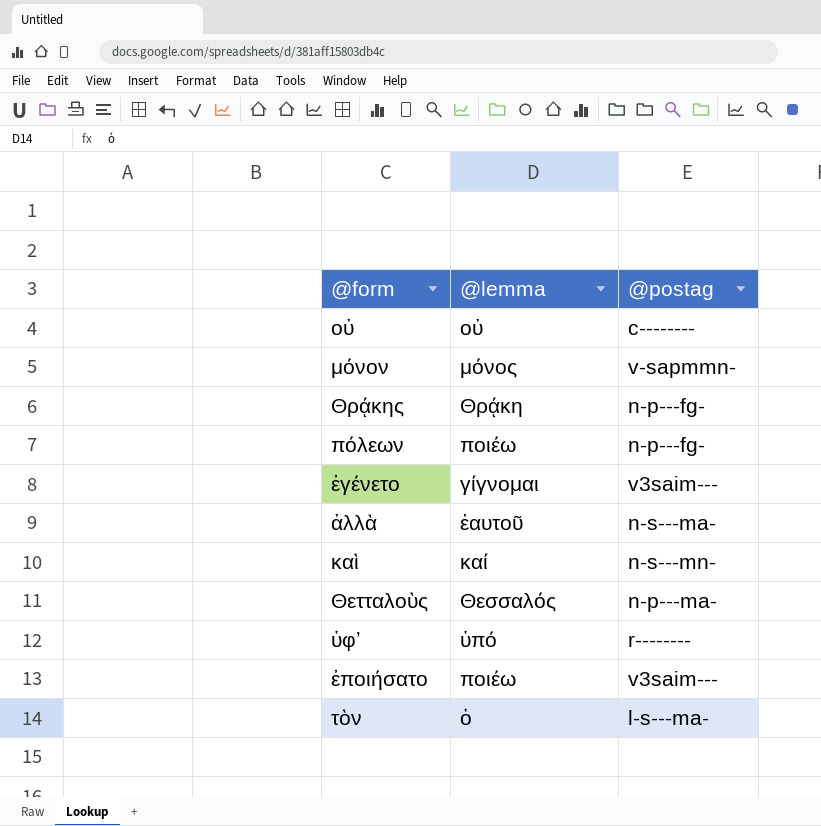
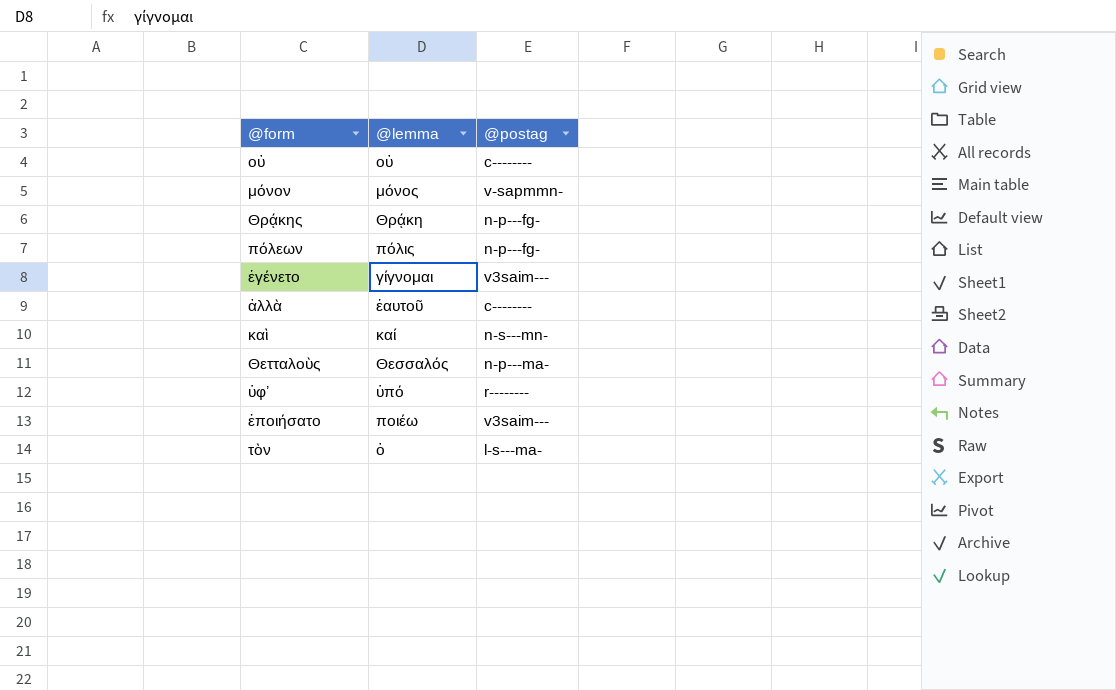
πόλεων | @lemma: ποιέω -> πόλις
ἀλλὰ | @postag: n-s---ma- -> c--------

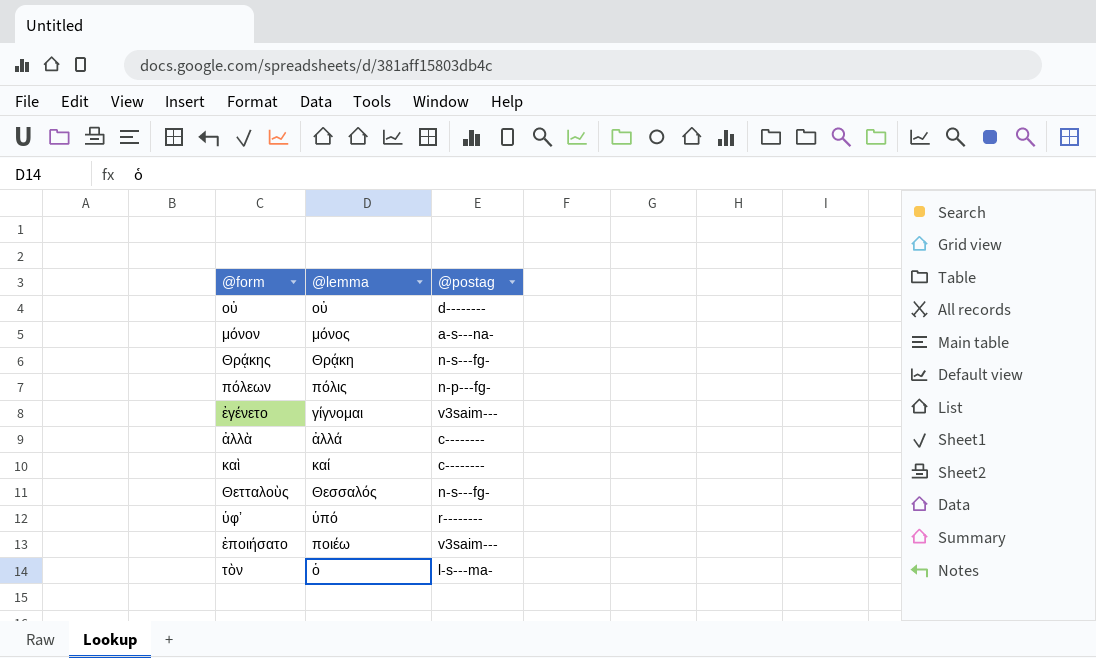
οὐ | @postag: c-------- -> d--------
μόνον | @postag: v-sapmmn- -> a-s---na-
Θρᾴκης | @postag: n-p---fg- -> n-s---fg-
ἀλλὰ | @lemma: ἑαυτοῦ -> ἀλλά
καὶ | @postag: n-s---mn- -> c--------
Θετταλοὺς | @postag: n-p---ma- -> n-s---fg-

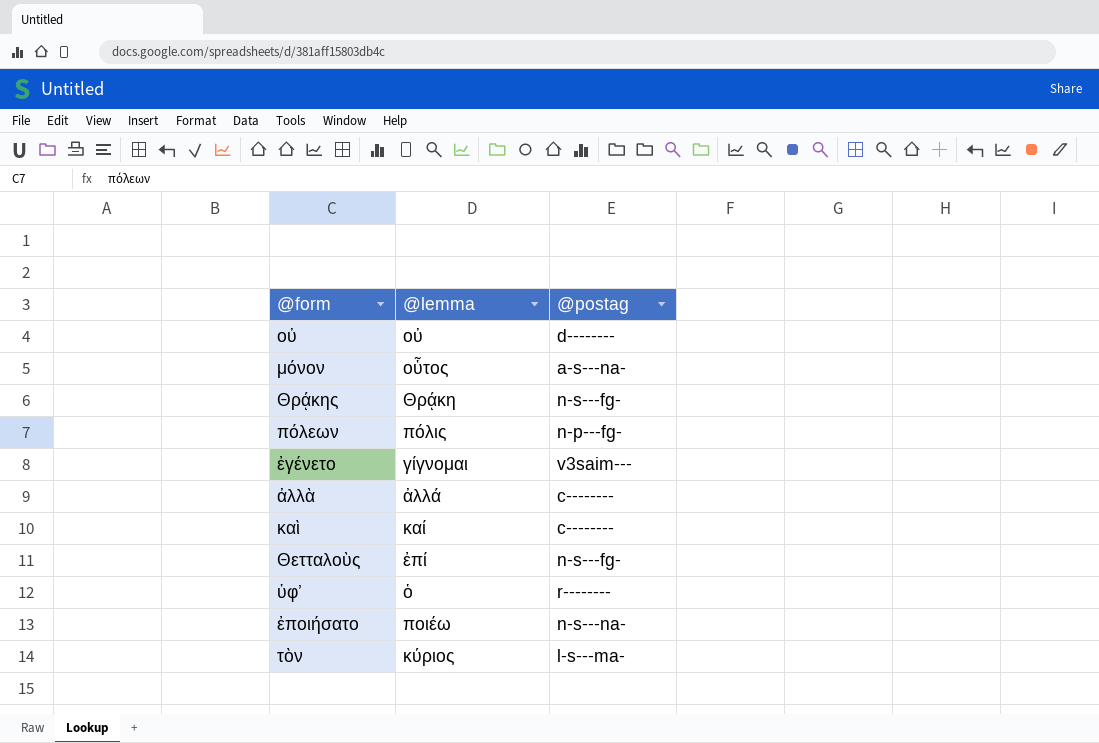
μόνον | @lemma: μόνος -> οὗτος
Θετταλοὺς | @lemma: Θεσσαλός -> ἐπί
ὑφʼ | @lemma: ὑπό -> ὁ
ἐποιήσατο | @postag: v3saim--- -> n-s---na-
τὸν | @lemma: ὁ -> κύριος

